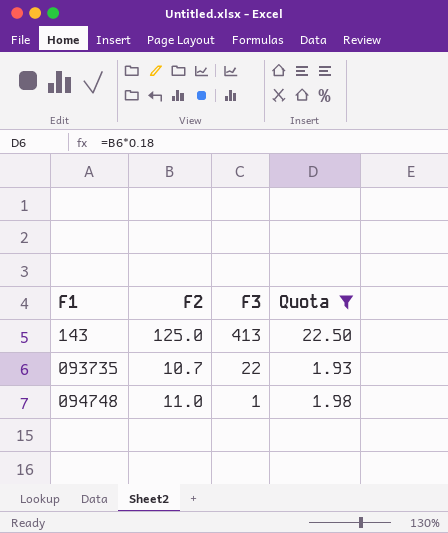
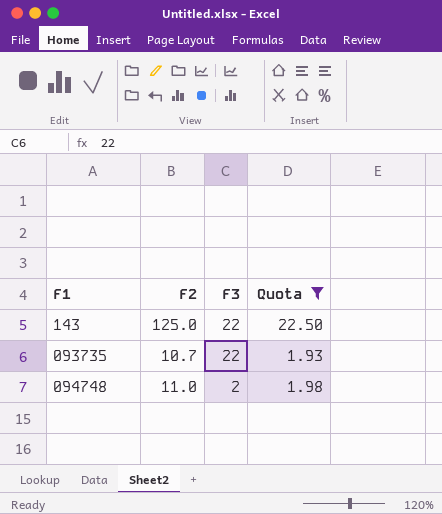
143 | F3: 413 -> 22
094748 | F3: 1 -> 2

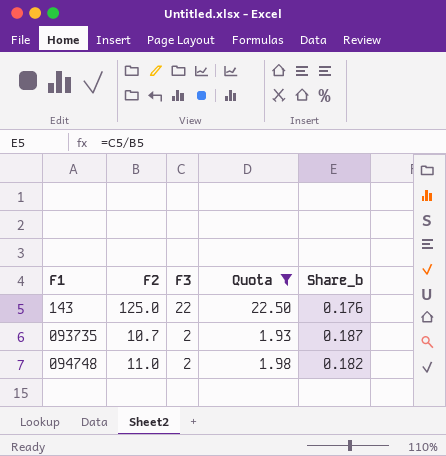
column Share_b | formula: none -> [F3] / [F2]
093735 | F3: 22 -> 2

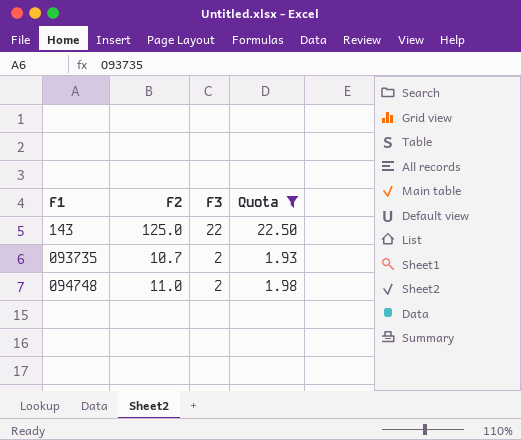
column Share_b | formula: [F3] / [F2] -> none

